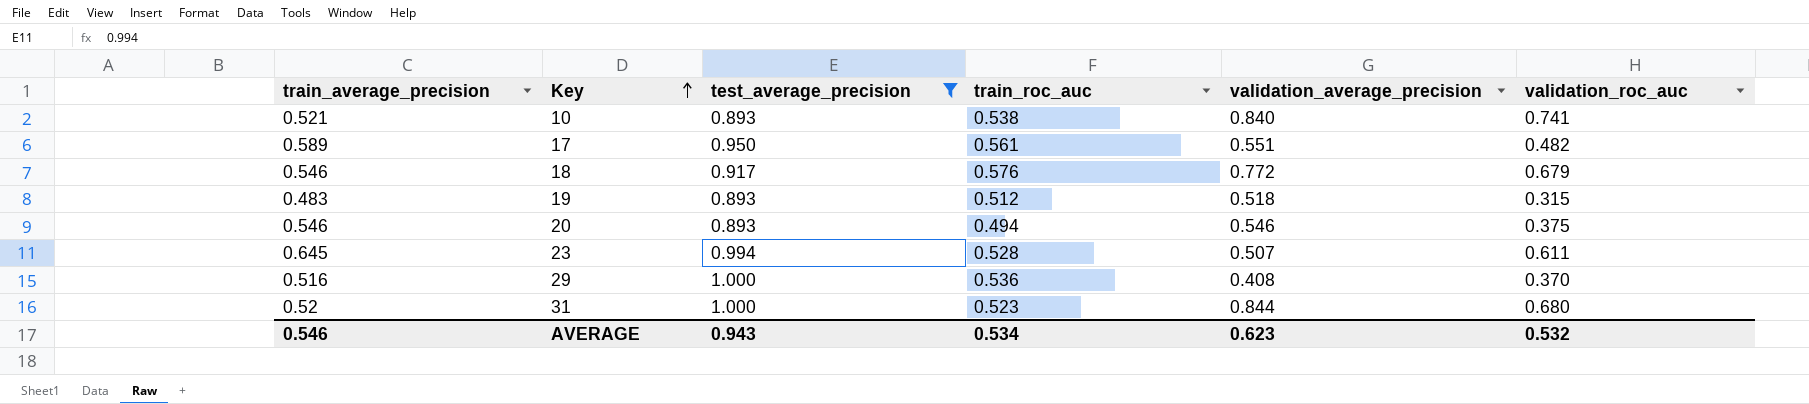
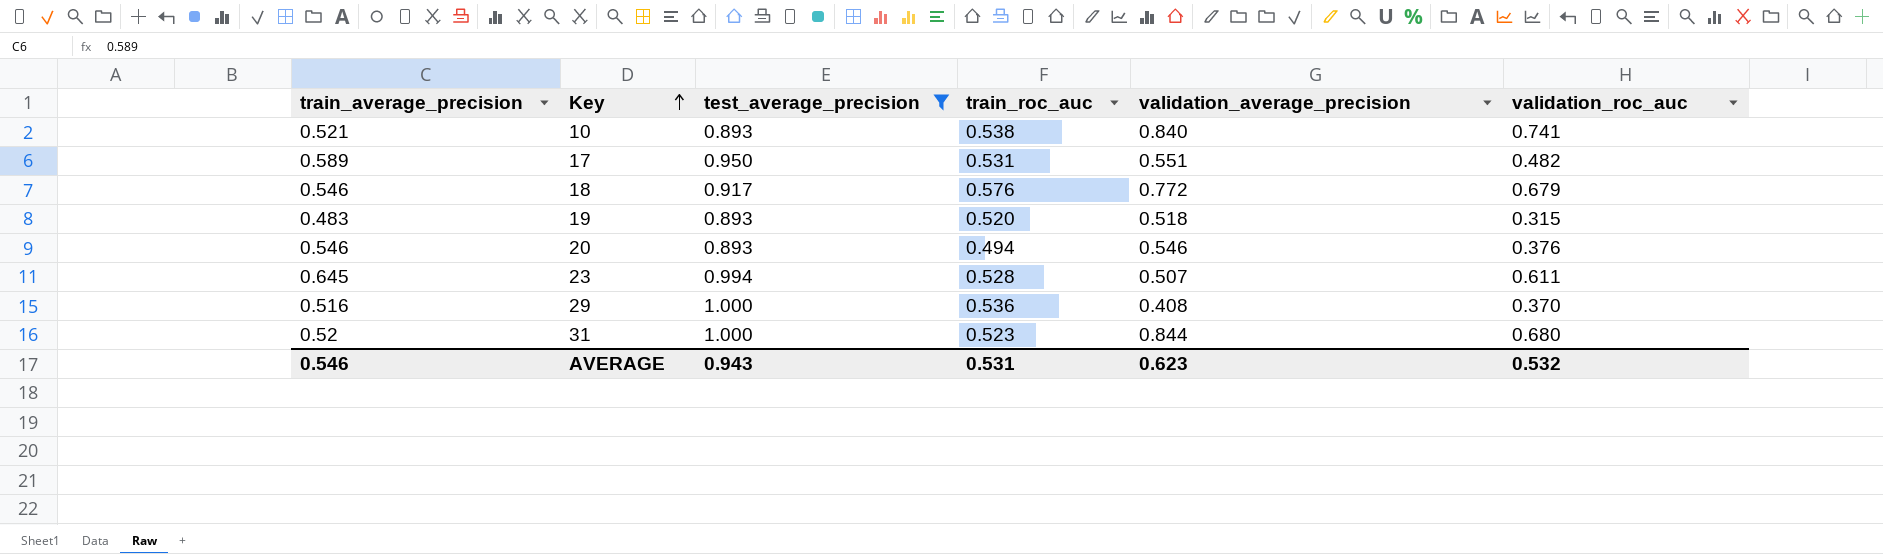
17 | train_roc_auc: 0.561 -> 0.531
19 | train_roc_auc: 0.512 -> 0.520
20 | validation_roc_auc: 0.375 -> 0.376
AVERAGE | train_roc_auc: 0.534 -> 0.531

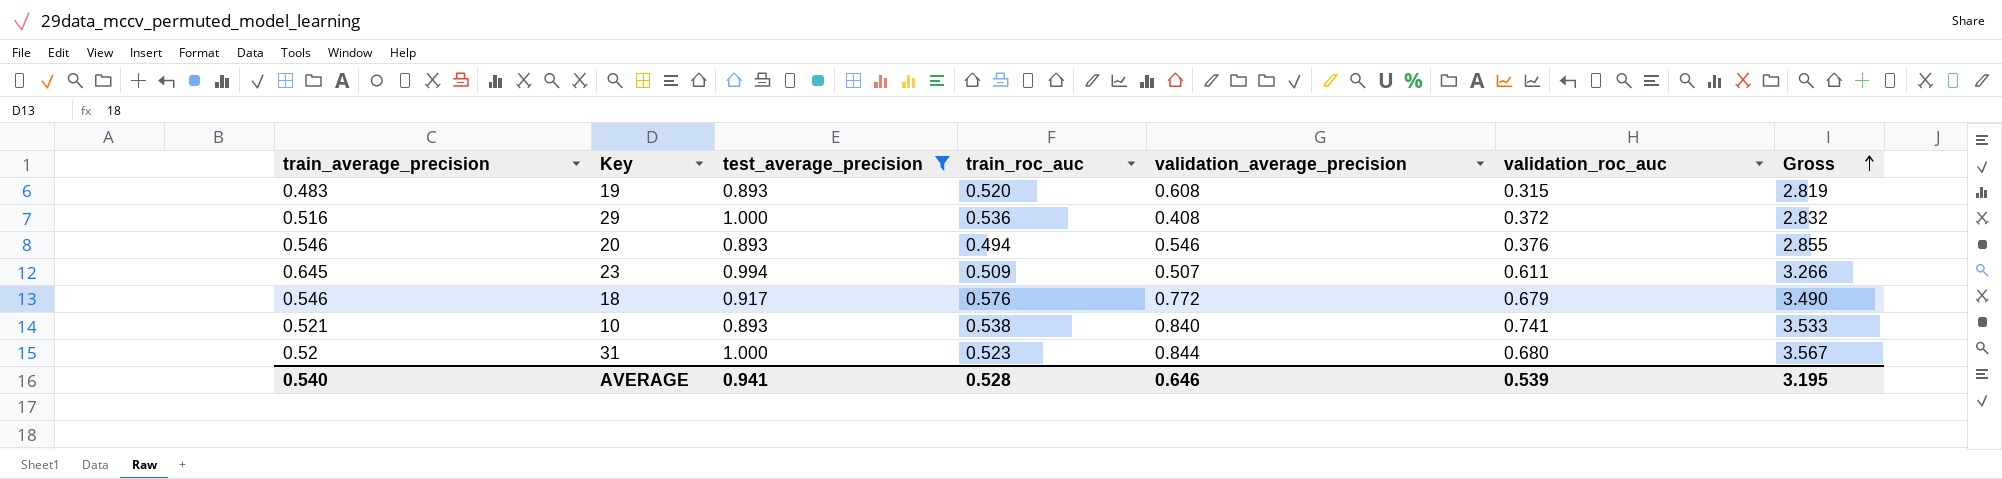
row order: Key ascending -> Gross ascending
column Gross | formula: none -> [train_average_precision] + [test_average_precision] + [train_roc_auc] + [validation_average_precision] + [validation_roc_auc]
row 17: 0.589 | 0.950 | 0.531 | 0.551 | 0.482 -> none
19 | validation_average_precision: 0.518 -> 0.608
29 | validation_roc_auc: 0.370 -> 0.372
23 | train_roc_auc: 0.528 -> 0.509
AVERAGE | train_average_precision: 0.546 -> 0.540
AVERAGE | test_average_precision: 0.943 -> 0.941
AVERAGE | train_roc_auc: 0.531 -> 0.528
AVERAGE | validation_average_precision: 0.623 -> 0.646
AVERAGE | validation_roc_auc: 0.532 -> 0.539

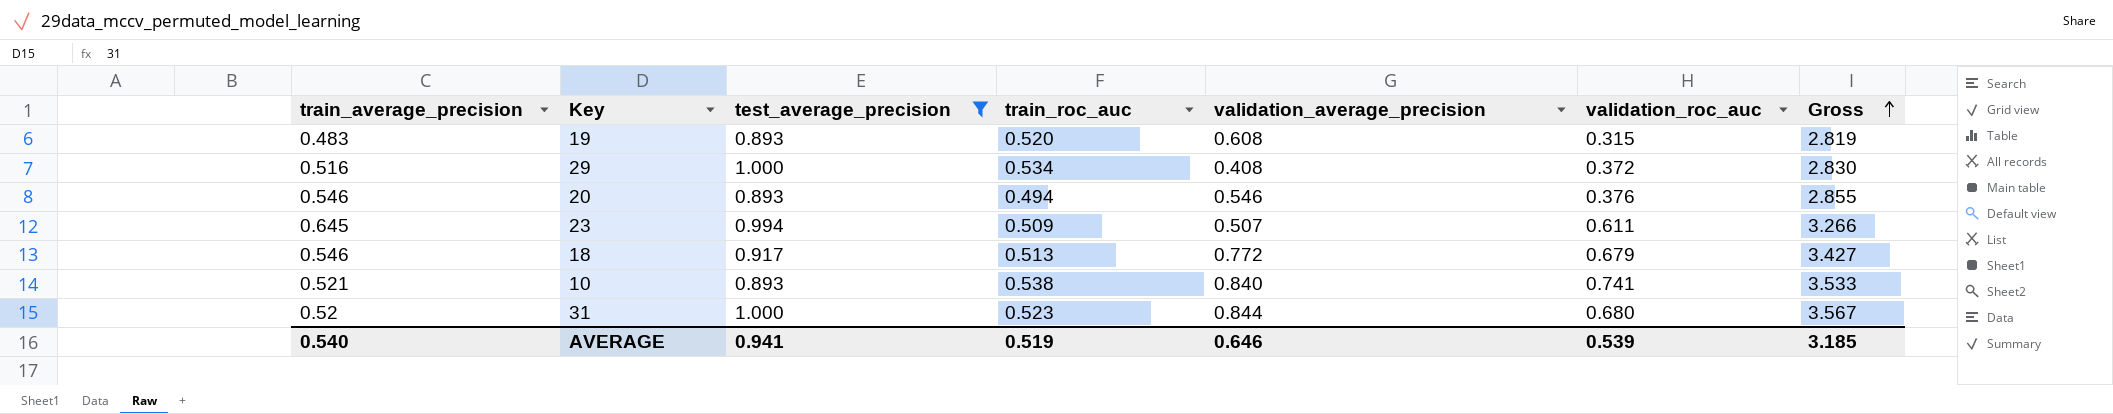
29 | train_roc_auc: 0.536 -> 0.534
29 | Gross: 2.832 -> 2.830
18 | train_roc_auc: 0.576 -> 0.513
18 | Gross: 3.490 -> 3.427
AVERAGE | train_roc_auc: 0.528 -> 0.519
AVERAGE | Gross: 3.195 -> 3.185

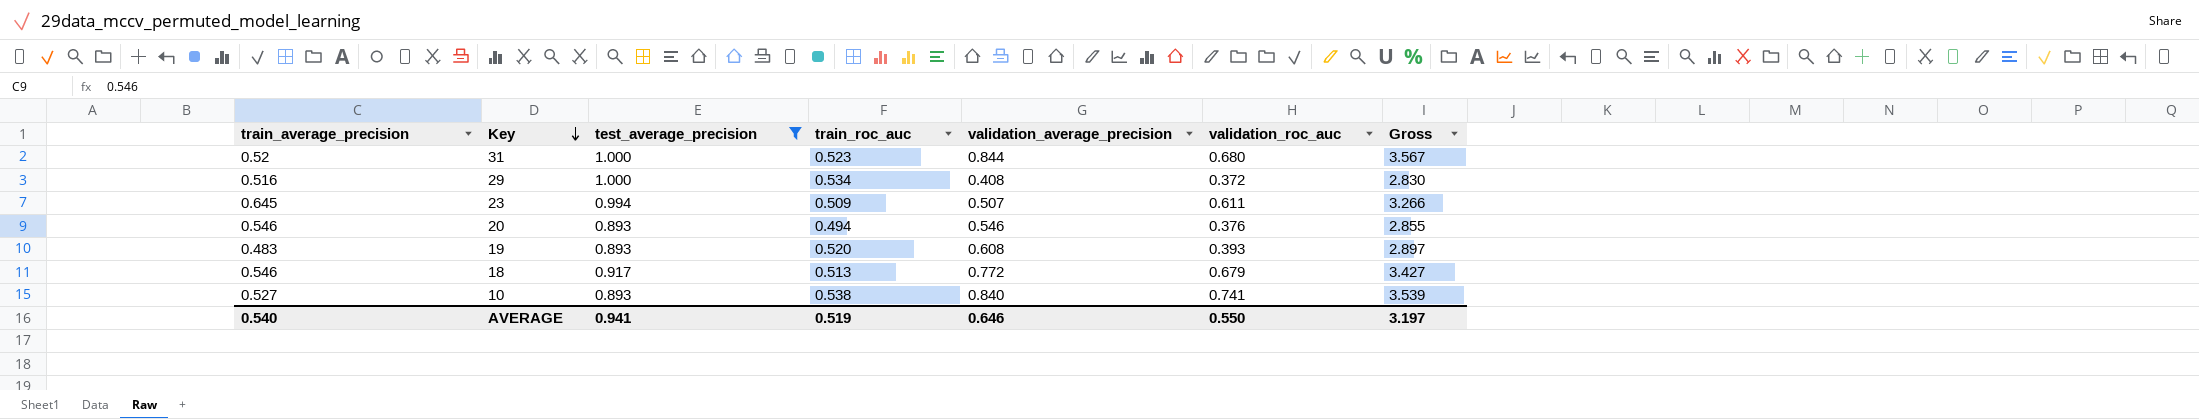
row order: Gross ascending -> Key descending
19 | validation_roc_auc: 0.315 -> 0.393
19 | Gross: 2.819 -> 2.897
10 | train_average_precision: 0.521 -> 0.527
10 | Gross: 3.533 -> 3.539
AVERAGE | validation_roc_auc: 0.539 -> 0.550
AVERAGE | Gross: 3.185 -> 3.197

